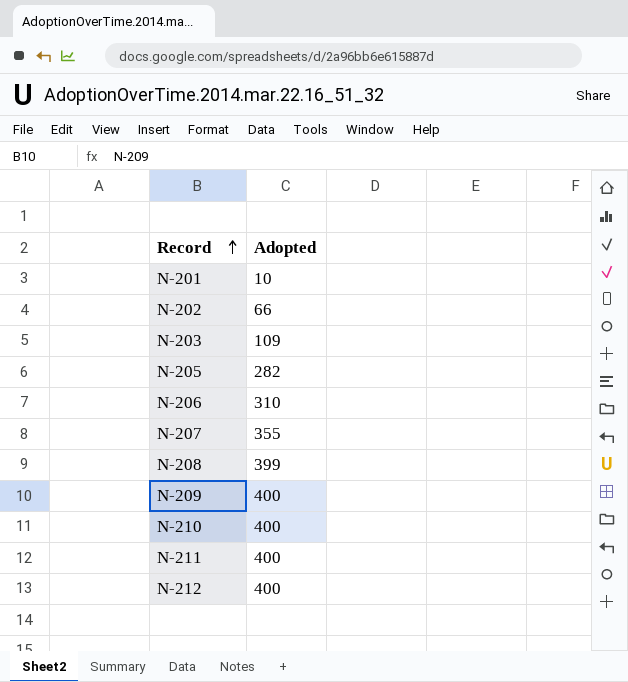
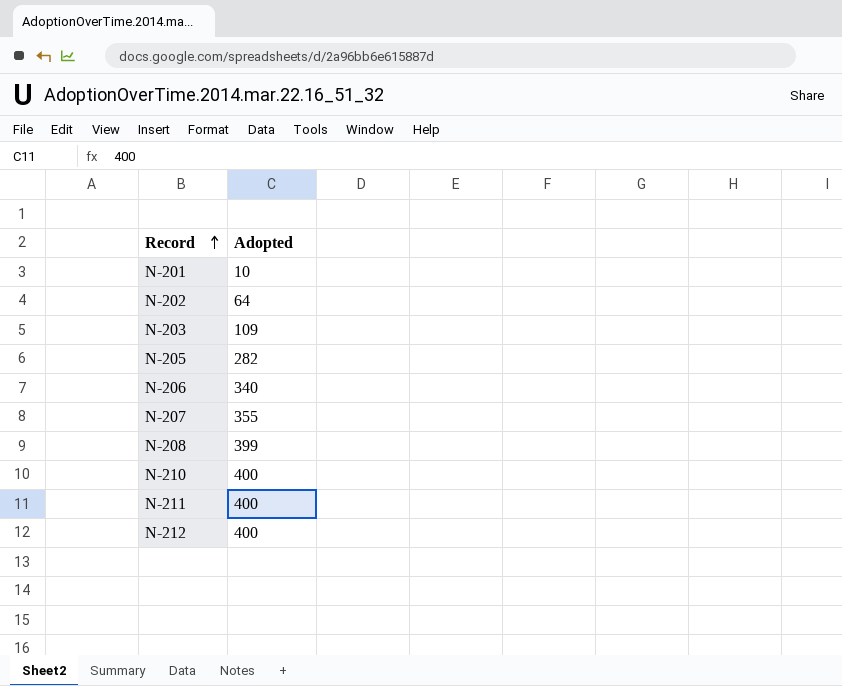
row N-209: 400 -> none
N-202 | Adopted: 66 -> 64
N-206 | Adopted: 310 -> 340

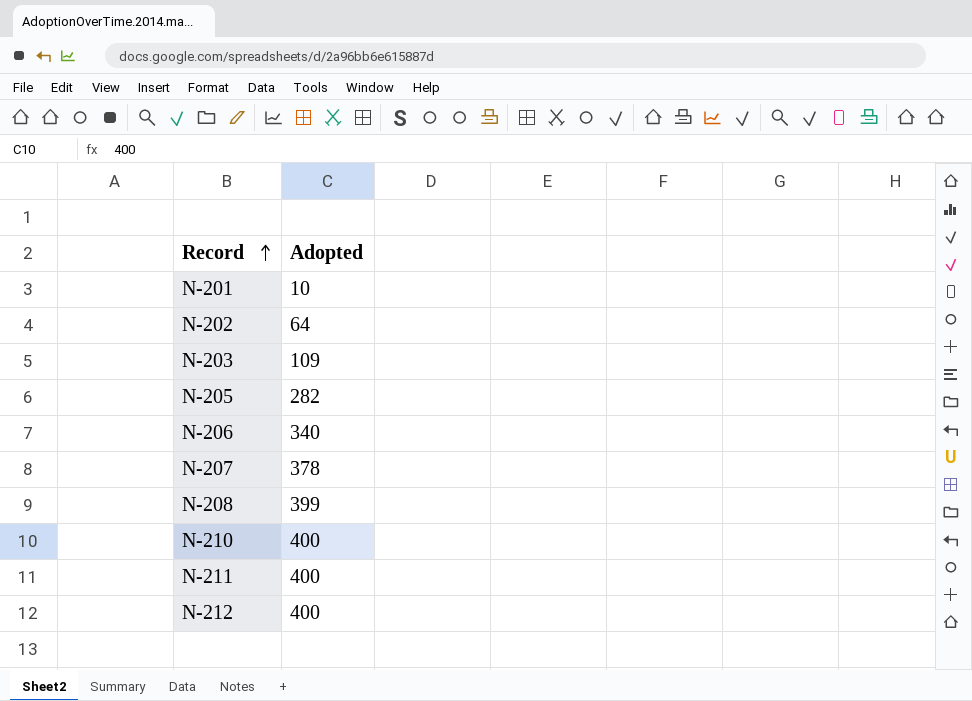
N-207 | Adopted: 355 -> 378

